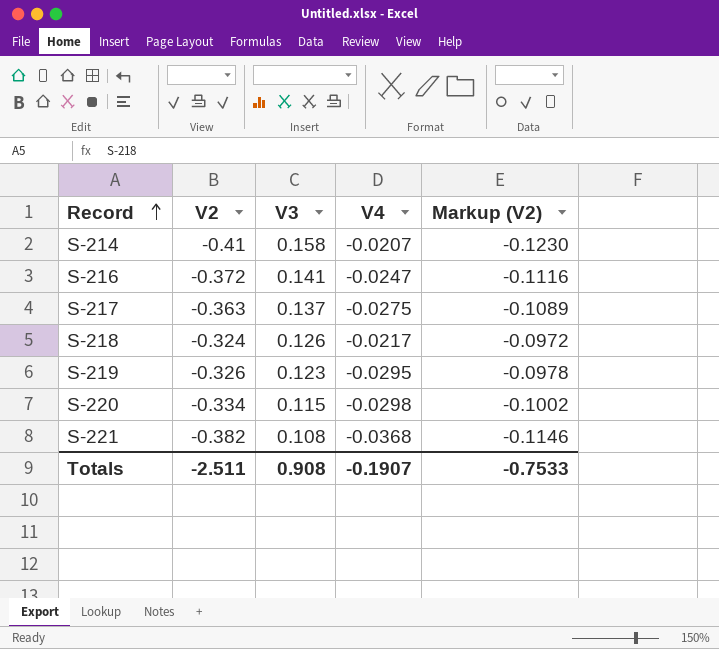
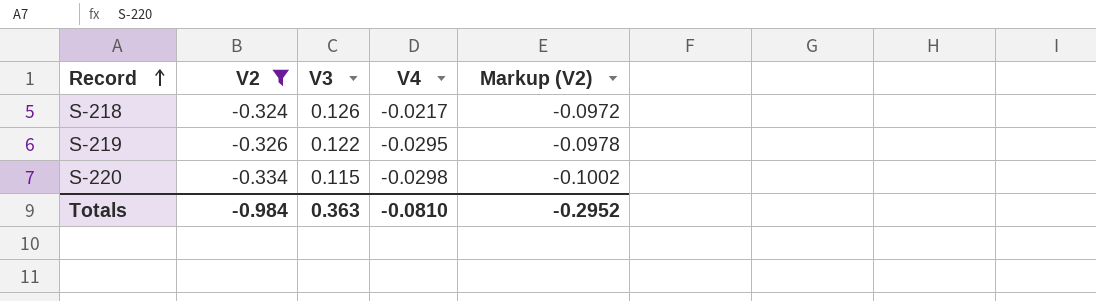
filter: none -> V2 >= -0.334
S-219 | V3: 0.123 -> 0.122
Totals | V2: -2.511 -> -0.984
Totals | V3: 0.908 -> 0.363
Totals | V4: -0.1907 -> -0.0810
Totals | Markup (V2): -0.7533 -> -0.2952

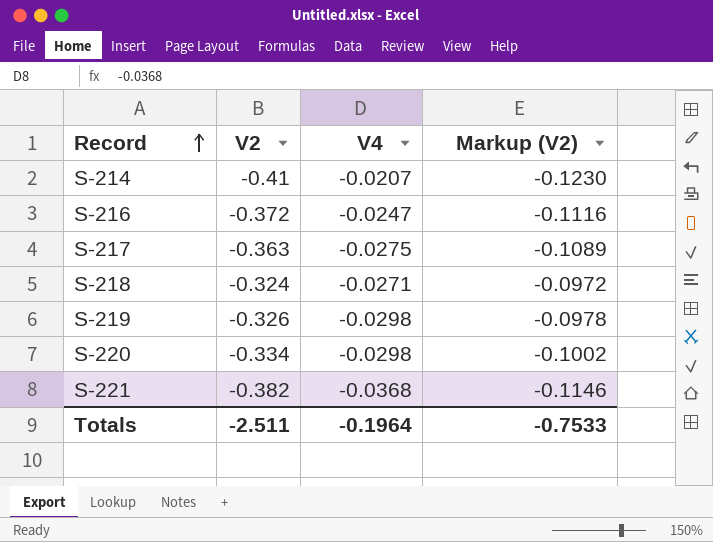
filter: V2 >= -0.334 -> none
column V3 | position: 3 -> none
S-218 | V4: -0.0217 -> -0.0271
S-219 | V4: -0.0295 -> -0.0298
Totals | V2: -0.984 -> -2.511
Totals | V4: -0.0810 -> -0.1964
Totals | Markup (V2): -0.2952 -> -0.7533

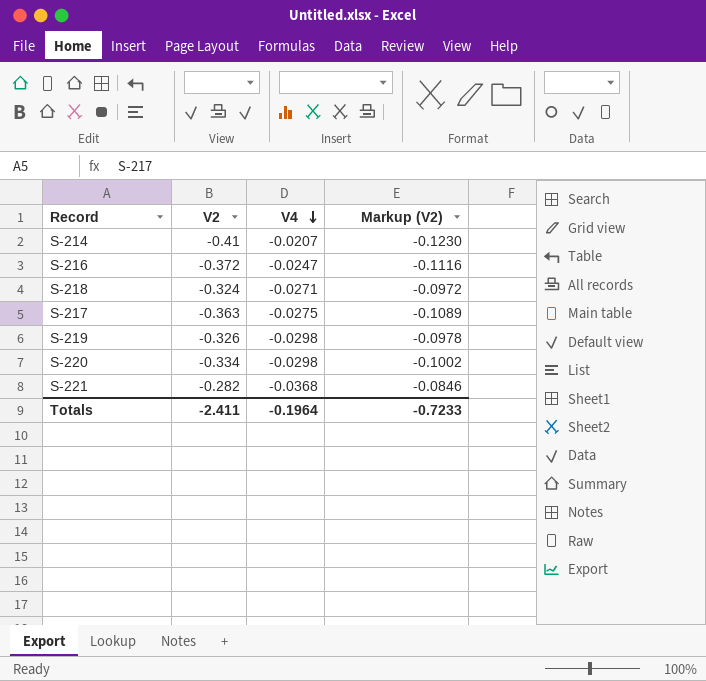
row order: Record ascending -> V4 descending
S-221 | V2: -0.382 -> -0.282
S-221 | Markup (V2): -0.1146 -> -0.0846
Totals | V2: -2.511 -> -2.411
Totals | Markup (V2): -0.7533 -> -0.7233

